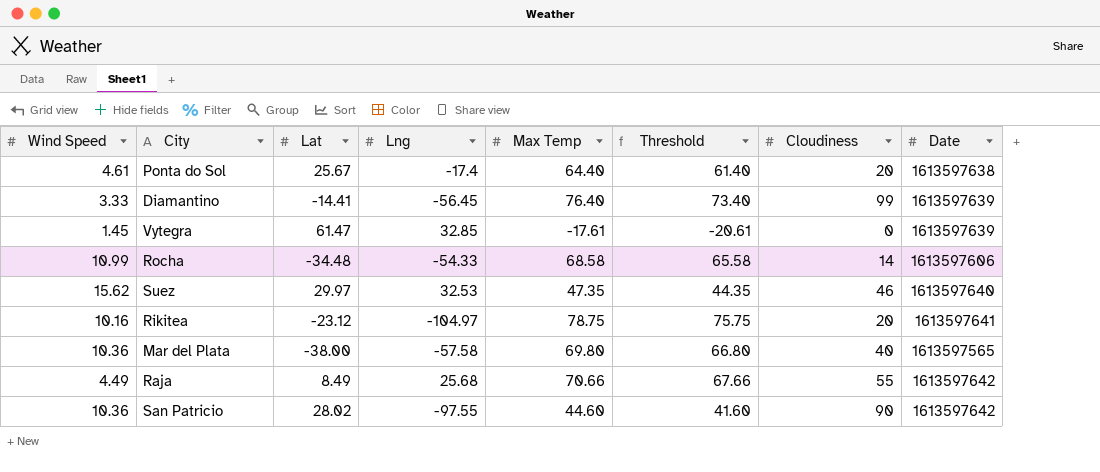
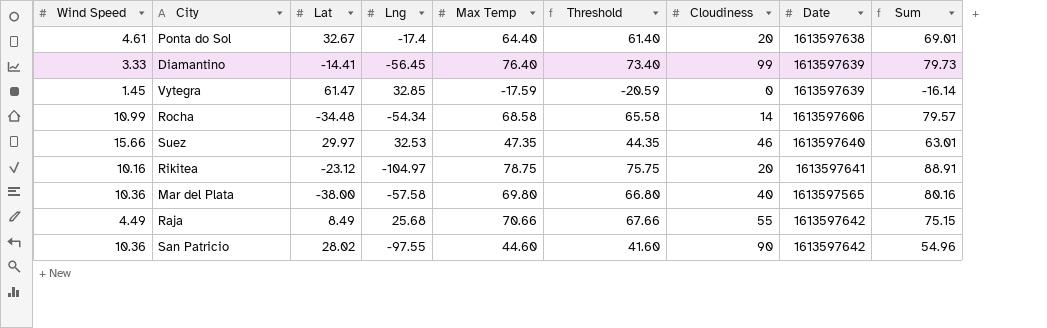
column Sum | formula: none -> [Wind Speed] + [Max Temp]
Ponta do Sol | Lat: 25.67 -> 32.67
Vytegra | Max Temp: -17.61 -> -17.59
Vytegra | Threshold: -20.61 -> -20.59
Rocha | Lng: -54.33 -> -54.34
Suez | Wind Speed: 15.62 -> 15.66

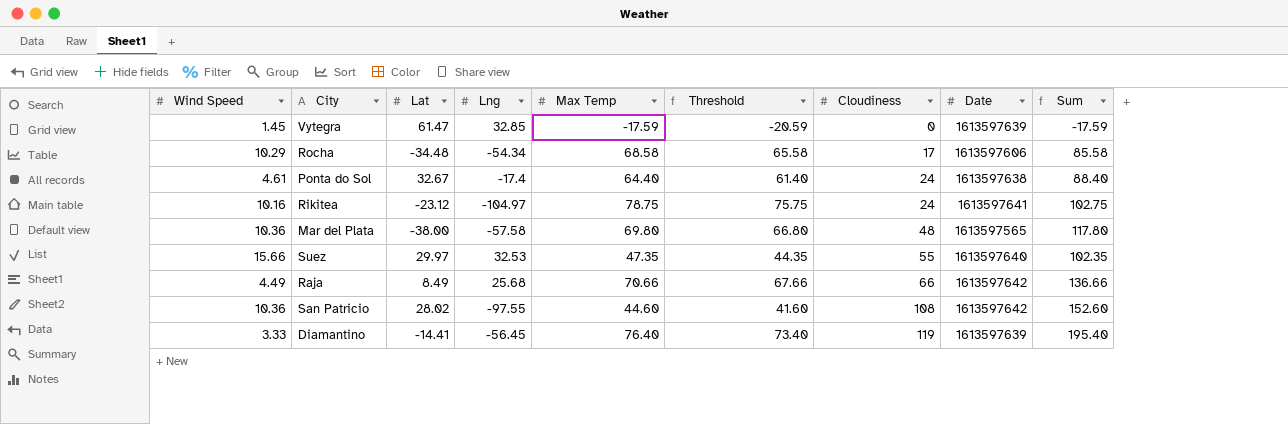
row order: none -> Cloudiness ascending
column Sum | formula: [Wind Speed] + [Max Temp] -> [Max Temp] + [Cloudiness]
Rocha | Wind Speed: 10.99 -> 10.29
Rocha | Cloudiness: 14 -> 17
Ponta do Sol | Cloudiness: 20 -> 24
Rikitea | Cloudiness: 20 -> 24
Mar del Plata | Cloudiness: 40 -> 48
Suez | Cloudiness: 46 -> 55
Raja | Cloudiness: 55 -> 66
San Patricio | Cloudiness: 90 -> 108
Diamantino | Cloudiness: 99 -> 119

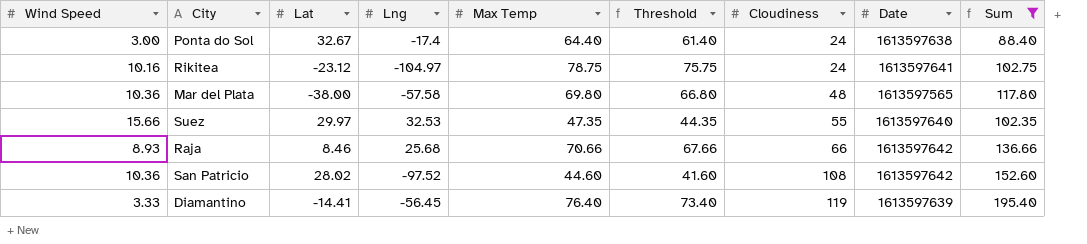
filter: none -> Sum >= 88.40
Ponta do Sol | Wind Speed: 4.61 -> 3.00
Raja | Wind Speed: 4.49 -> 8.93
Raja | Lat: 8.49 -> 8.46
San Patricio | Lng: -97.55 -> -97.52

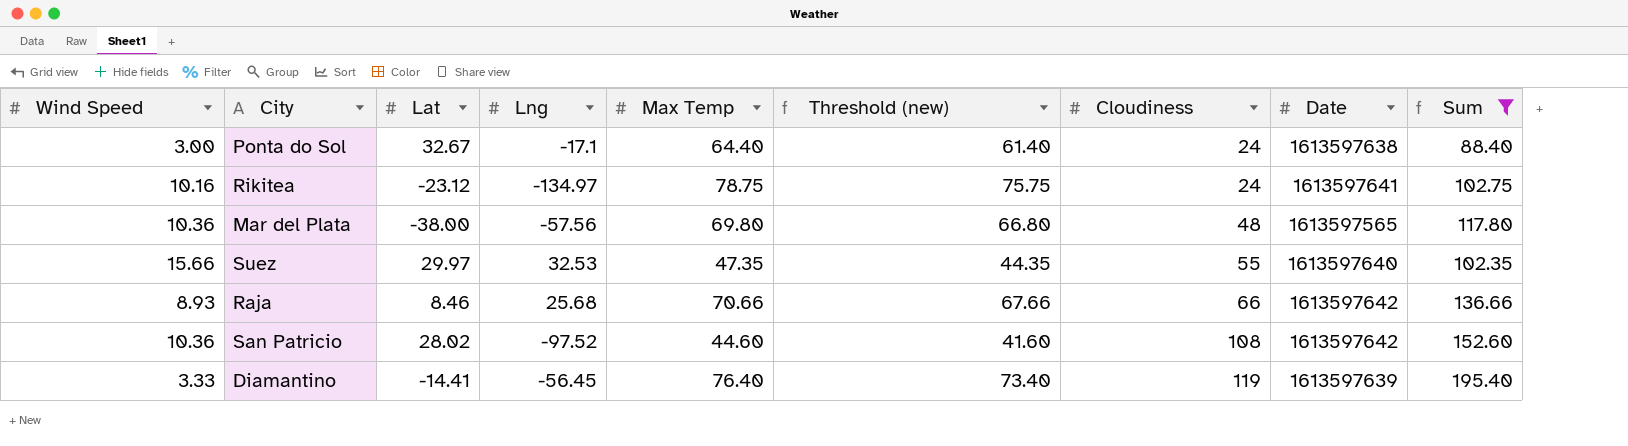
column name: Threshold -> Threshold (new)
Ponta do Sol | Lng: -17.4 -> -17.1
Rikitea | Lng: -104.97 -> -134.97
Mar del Plata | Lng: -57.58 -> -57.56

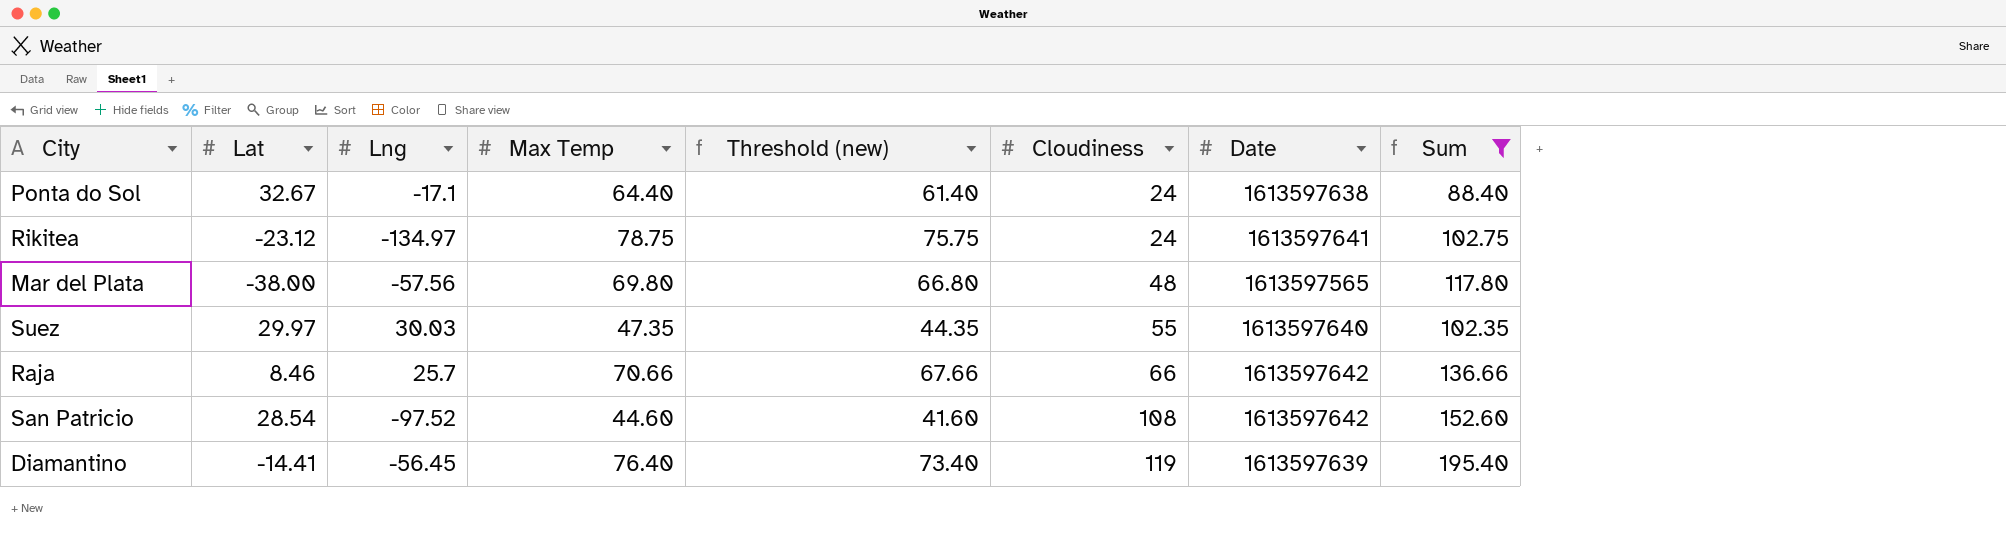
column Wind Speed | position: 1 -> none
Suez | Lng: 32.53 -> 30.03
Raja | Lng: 25.68 -> 25.7
San Patricio | Lat: 28.02 -> 28.54

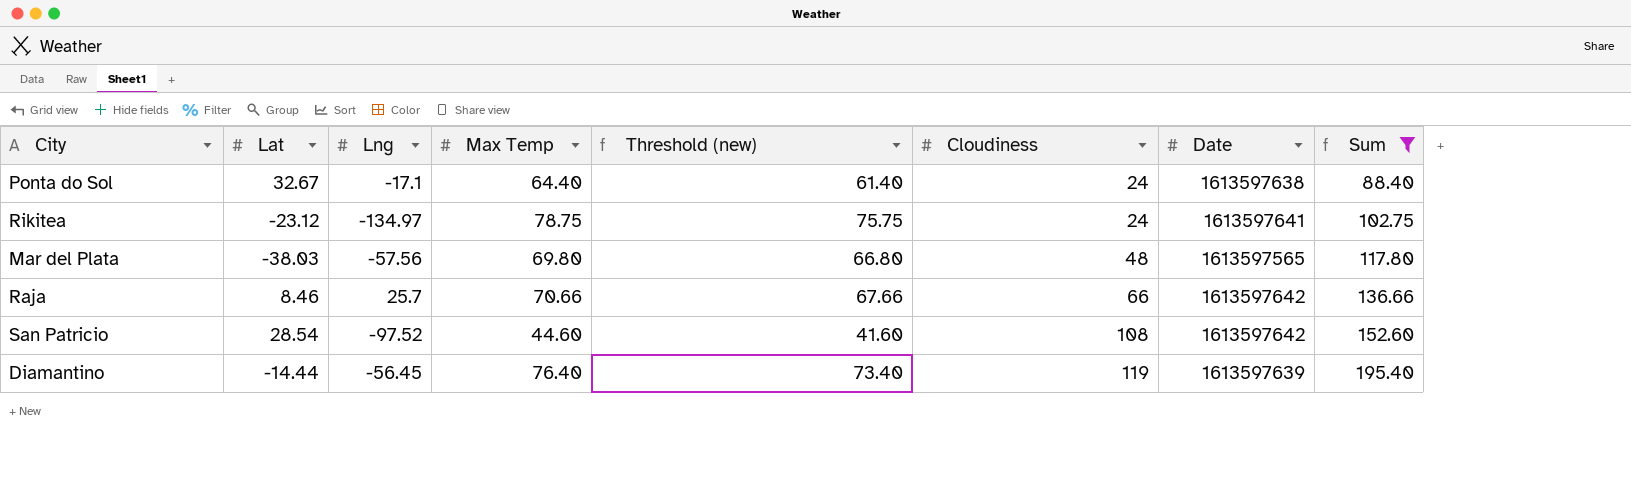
row Suez: 29.97 | 30.03 | 47.35 | 44.35 | 55 | 1613597640 | 102.35 -> none
Mar del Plata | Lat: -38.00 -> -38.03
Diamantino | Lat: -14.41 -> -14.44

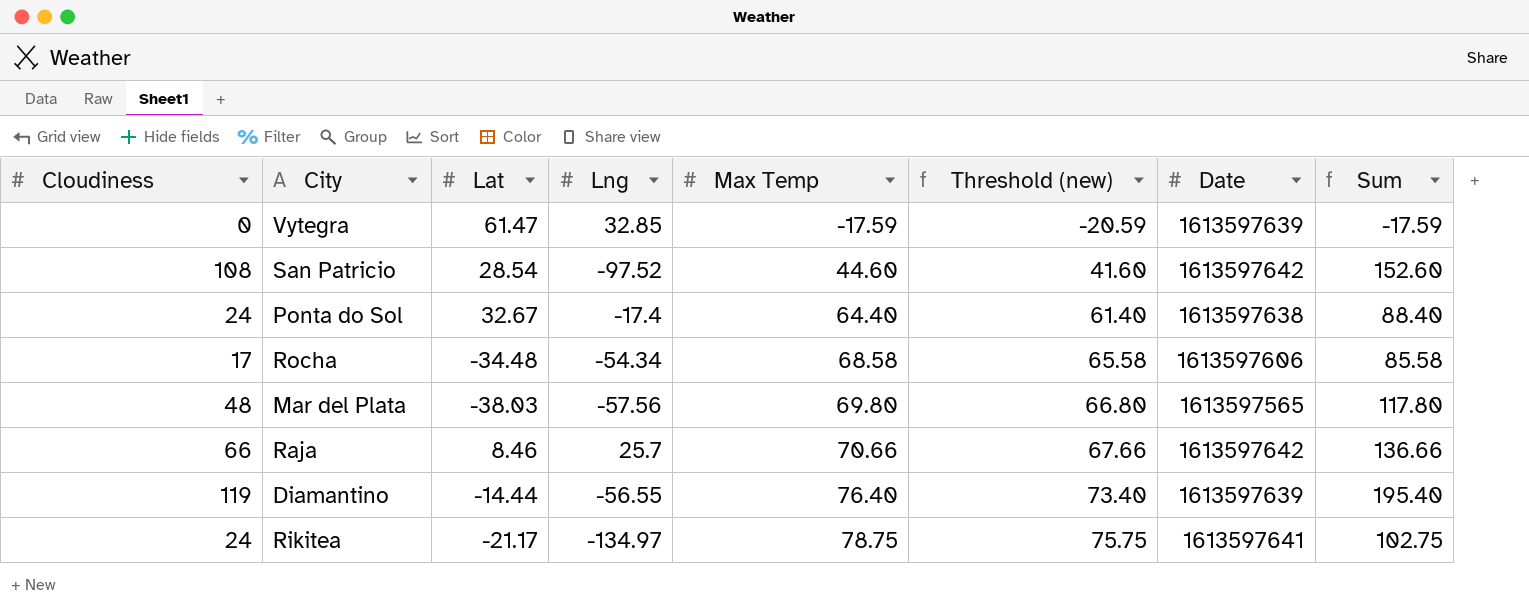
filter: Sum >= 88.40 -> none
row order: Cloudiness ascending -> Max Temp ascending
column Cloudiness | position: 6 -> 1
Ponta do Sol | Lng: -17.1 -> -17.4
Diamantino | Lng: -56.45 -> -56.55
Rikitea | Lat: -23.12 -> -21.17

